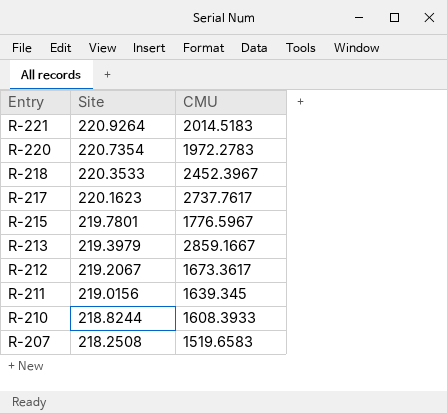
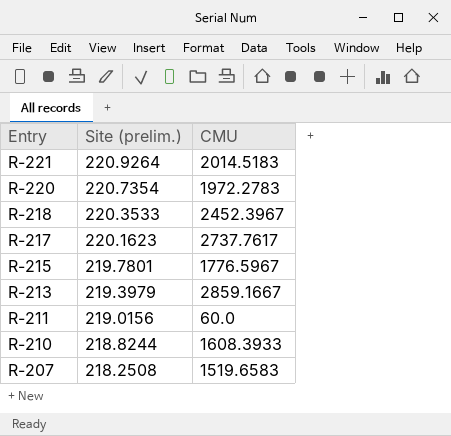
column name: Site -> Site (prelim.)
row R-212: 219.2067 | 1673.3617 -> none
R-211 | CMU: 1639.345 -> 60.0

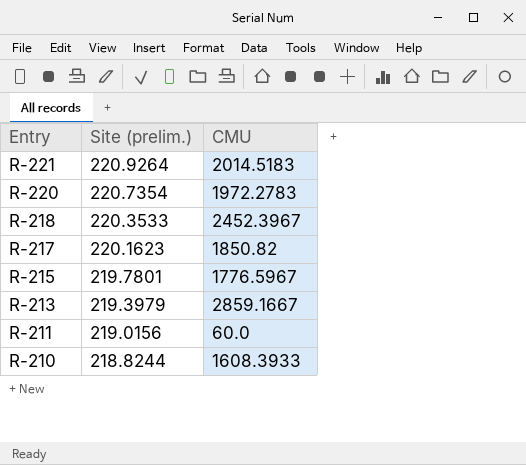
row R-207: 218.2508 | 1519.6583 -> none
R-217 | CMU: 2737.7617 -> 1850.82

